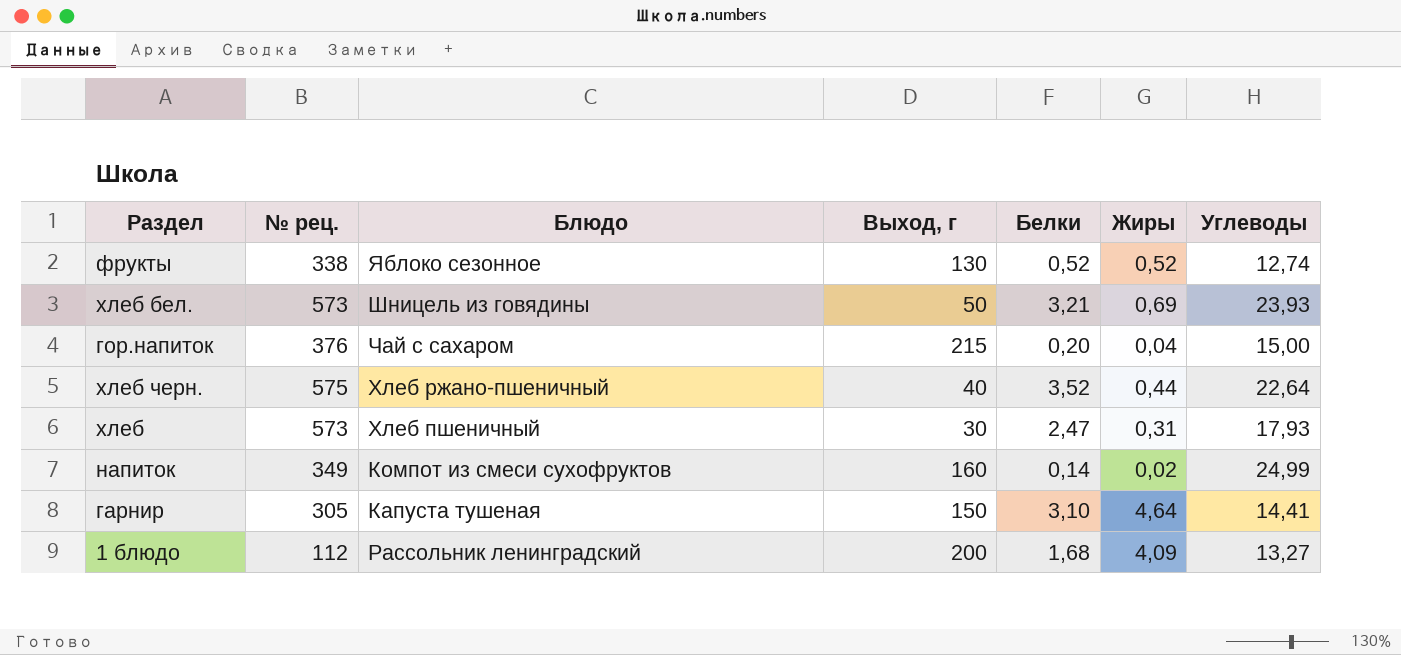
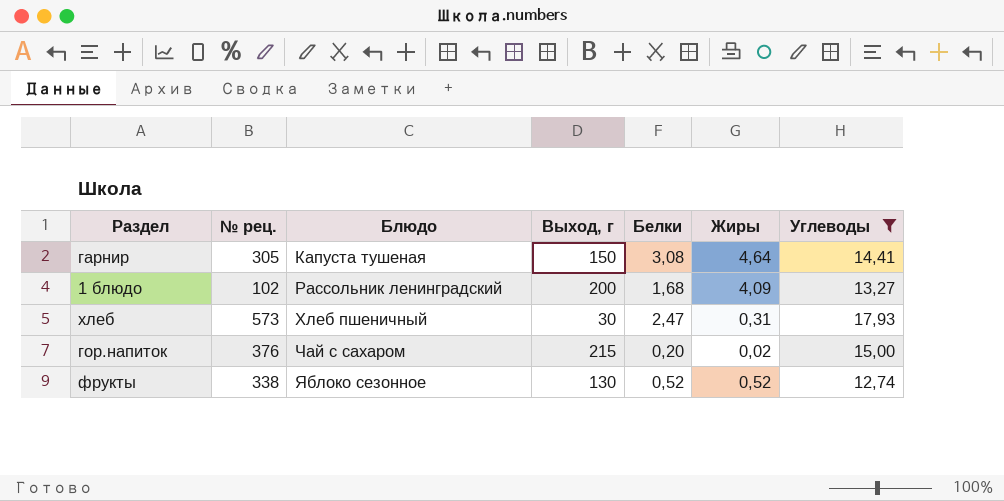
filter: none -> Углеводы <= 17,93
row order: none -> Блюдо ascending
гарнир | Белки: 3,10 -> 3,08
1 блюдо | № рец.: 112 -> 102
гор.напиток | Жиры: 0,04 -> 0,02

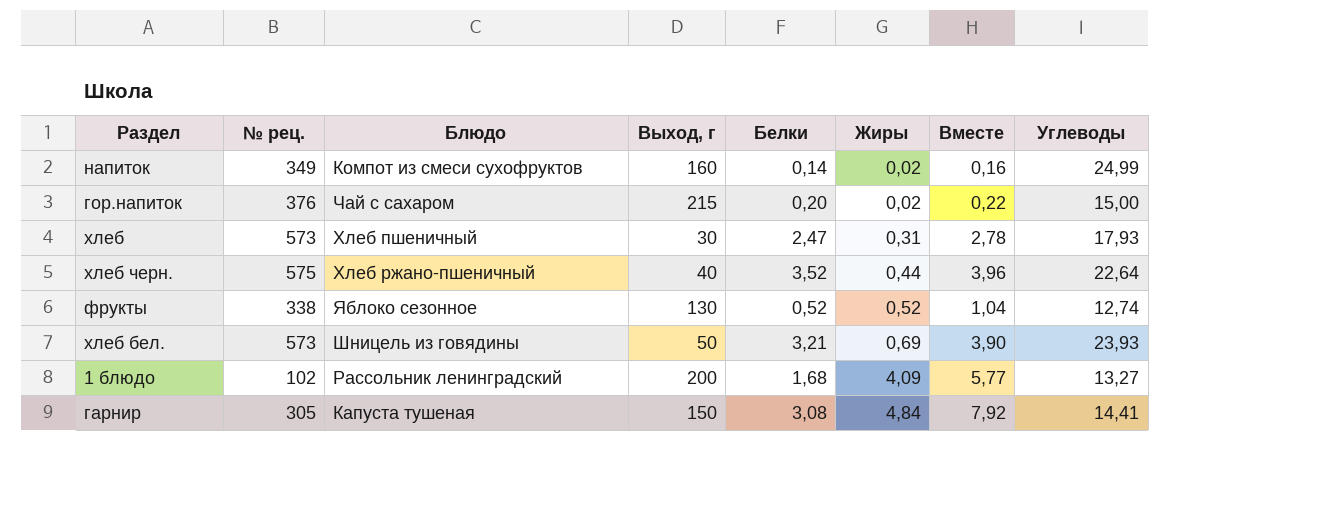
filter: Углеводы <= 17,93 -> none
row order: Блюдо ascending -> Жиры ascending
column Вместе | formula: none -> [Белки] + [Жиры]
гарнир | Жиры: 4,64 -> 4,84

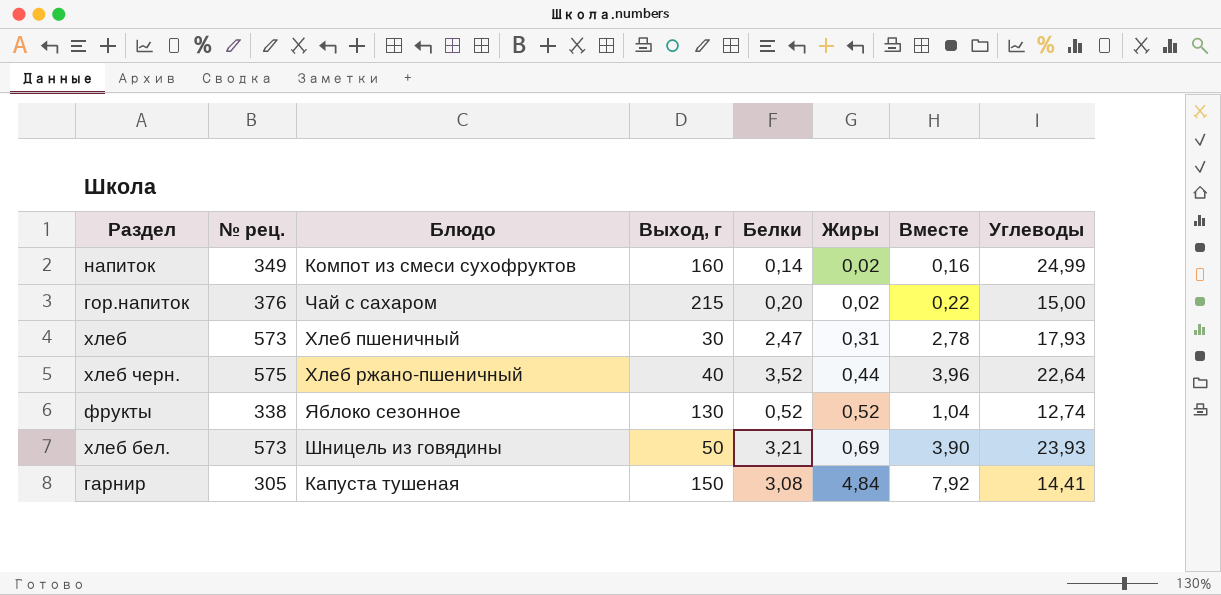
row 1 блюдо: 102 | Рассольник ленинградский | 200 | 1,68 | 4,09 | 5,77 | 13,27 -> none

